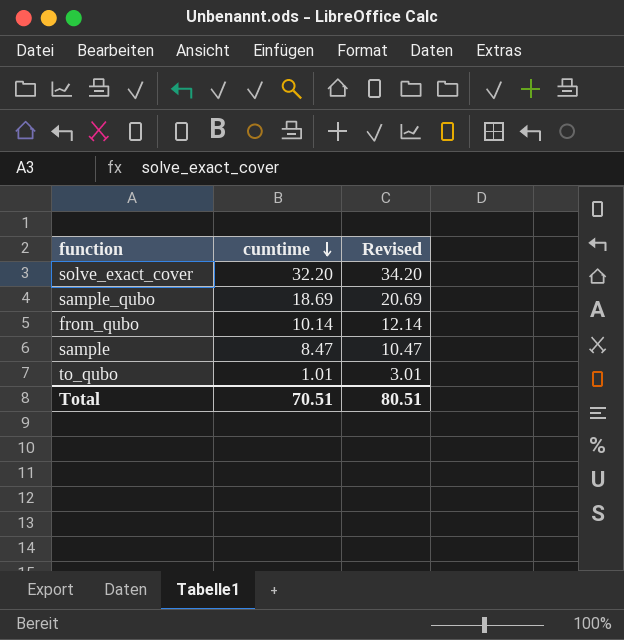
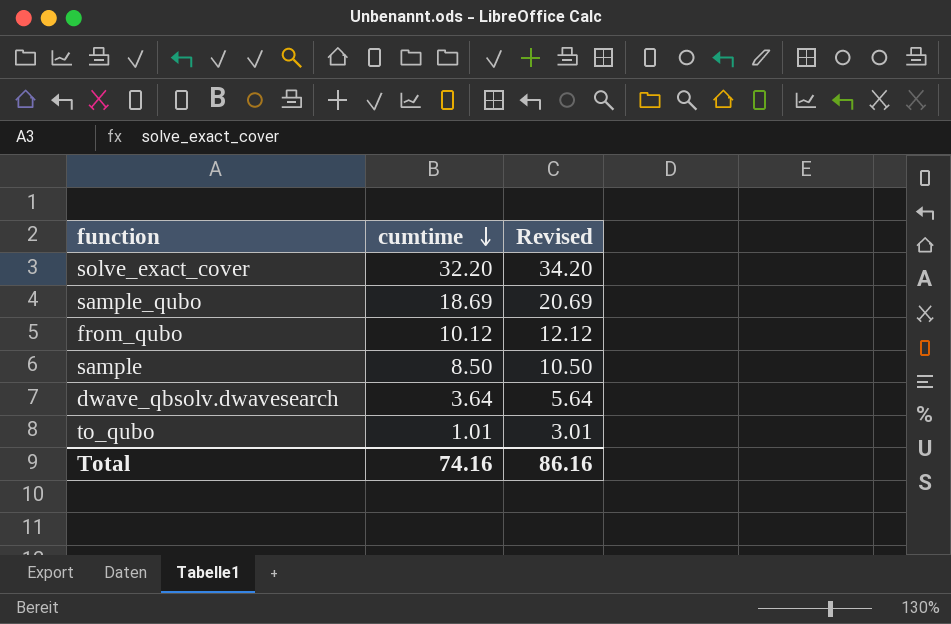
from_qubo | cumtime: 10.14 -> 10.12
from_qubo | Revised: 12.14 -> 12.12
sample | cumtime: 8.47 -> 8.50
sample | Revised: 10.47 -> 10.50
row dwave_qbsolv.dwavesearch: none -> 3.64 | 5.64
Total | cumtime: 70.51 -> 74.16
Total | Revised: 80.51 -> 86.16

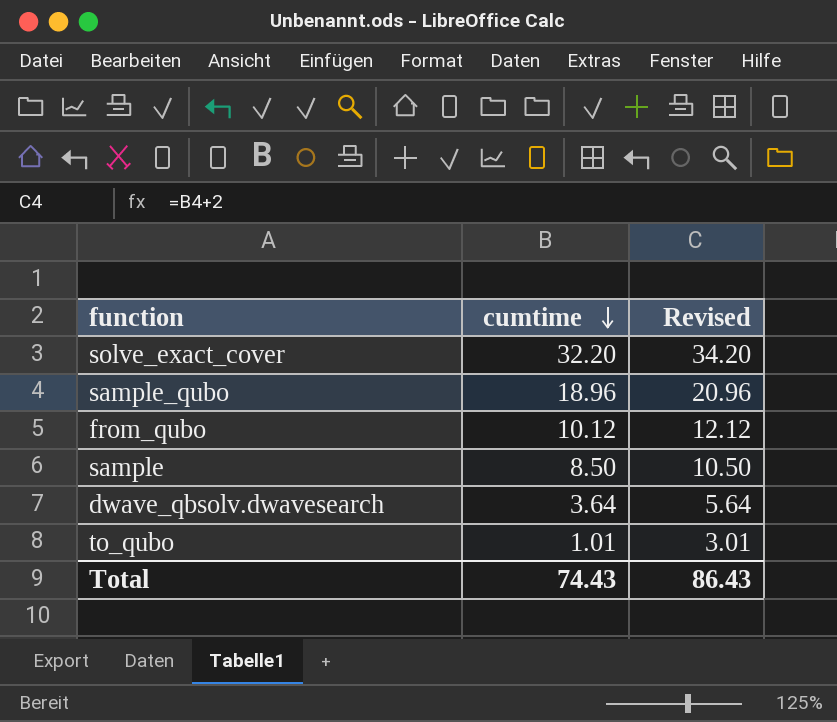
sample_qubo | cumtime: 18.69 -> 18.96
sample_qubo | Revised: 20.69 -> 20.96
Total | cumtime: 74.16 -> 74.43
Total | Revised: 86.16 -> 86.43

